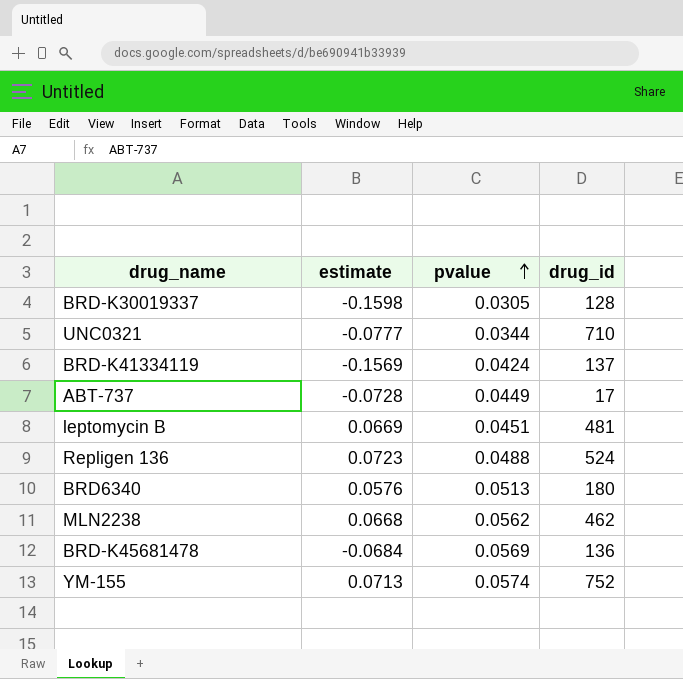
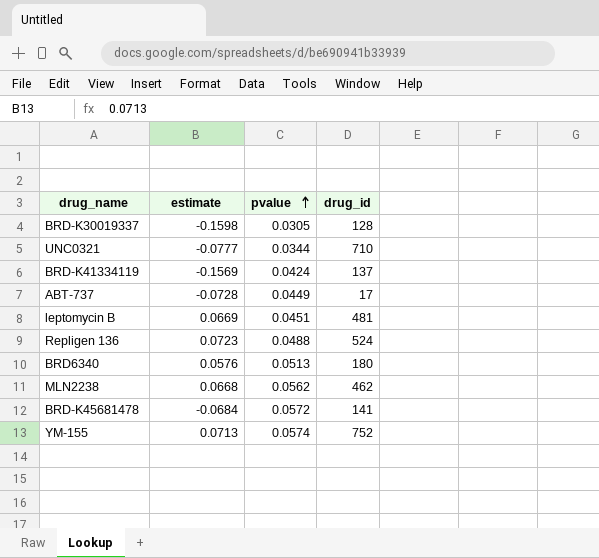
BRD-K45681478 | pvalue: 0.0569 -> 0.0572
BRD-K45681478 | drug_id: 136 -> 141

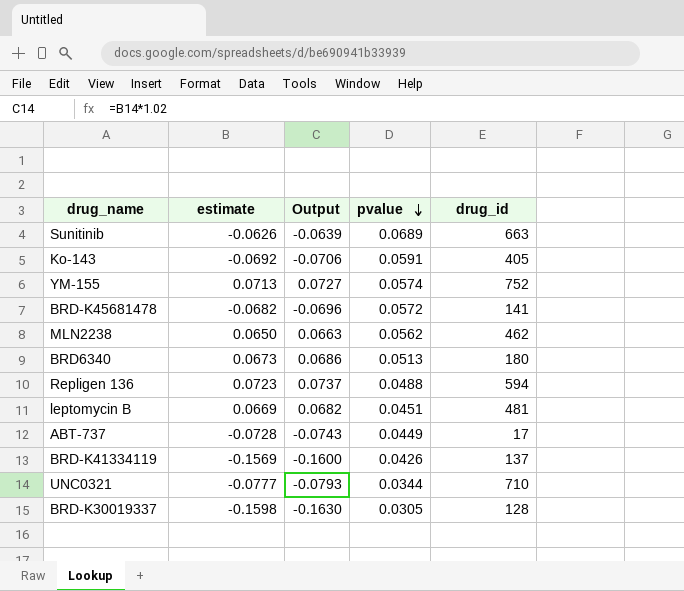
row order: pvalue ascending -> pvalue descending
column Output | formula: none -> [estimate] * 1.02
row Sunitinib: none -> -0.0626 | -0.0639 | 0.0689 | 663
row Ko-143: none -> -0.0692 | -0.0706 | 0.0591 | 405
BRD-K45681478 | estimate: -0.0684 -> -0.0682
MLN2238 | estimate: 0.0668 -> 0.0650
BRD6340 | estimate: 0.0576 -> 0.0673
Repligen 136 | drug_id: 524 -> 594
BRD-K41334119 | pvalue: 0.0424 -> 0.0426

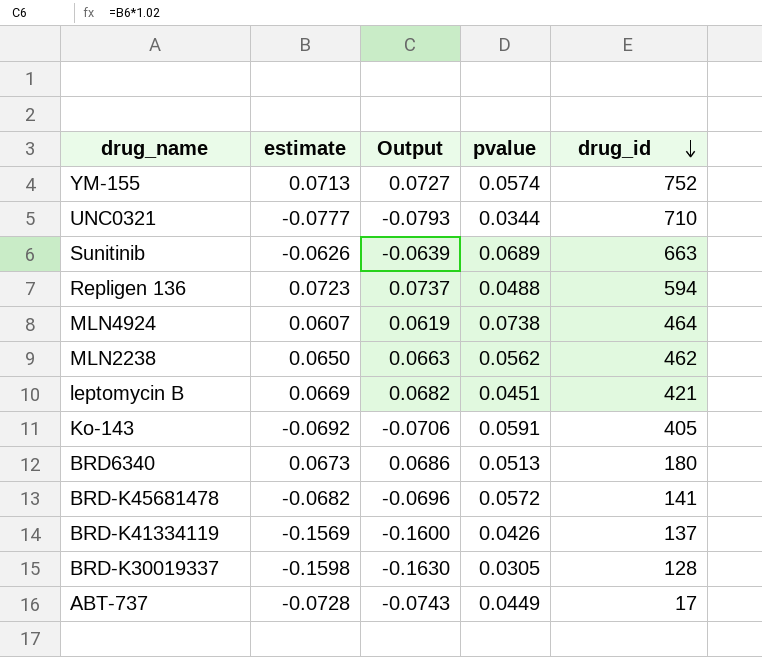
row order: pvalue descending -> drug_id descending
row MLN4924: none -> 0.0607 | 0.0619 | 0.0738 | 464
leptomycin B | drug_id: 481 -> 421

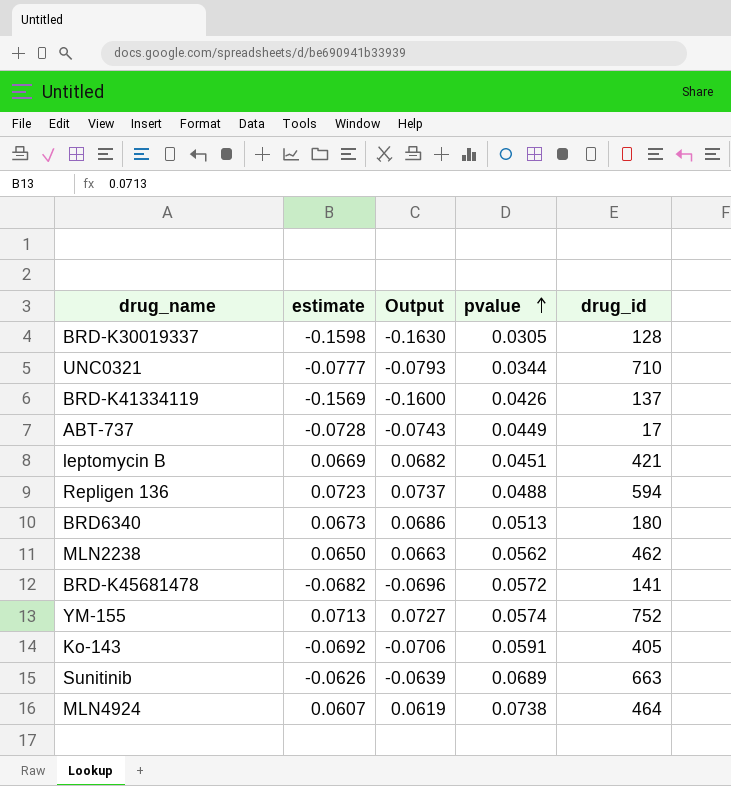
row order: drug_id descending -> pvalue ascending

